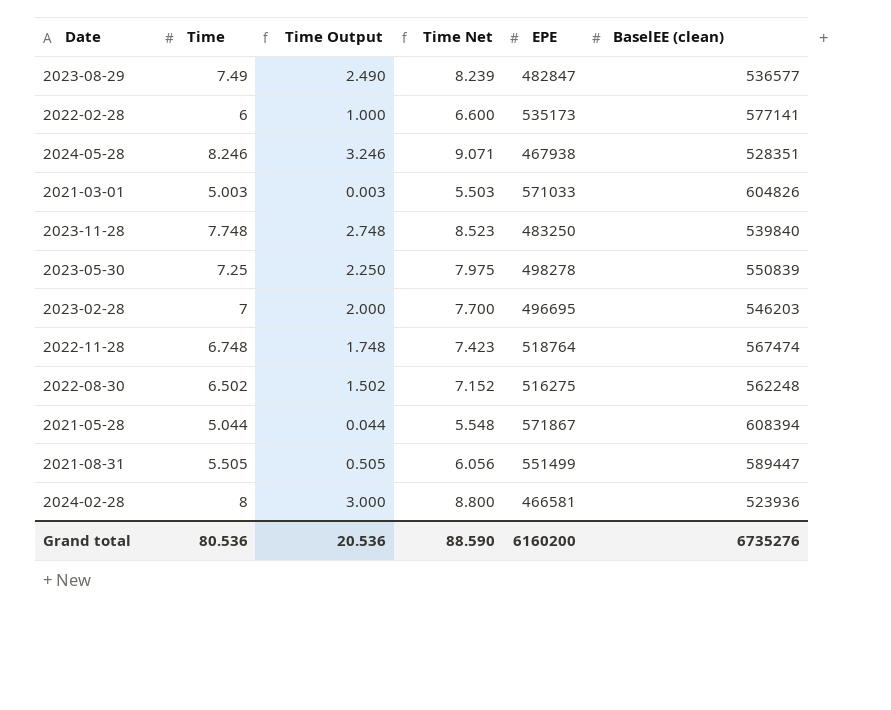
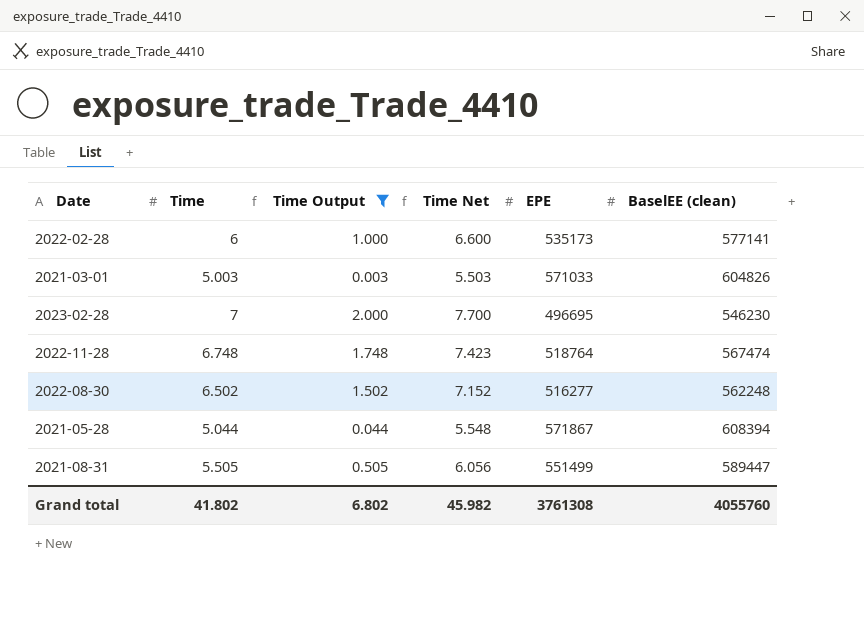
filter: none -> Time Output <= 2.000
2023-02-28 | BaselEE (clean): 546203 -> 546230
2022-08-30 | EPE: 516275 -> 516277
Grand total | Time: 80.536 -> 41.802
Grand total | Time Output: 20.536 -> 6.802
Grand total | Time Net: 88.590 -> 45.982
Grand total | EPE: 6160200 -> 3761308
Grand total | BaselEE (clean): 6735276 -> 4055760

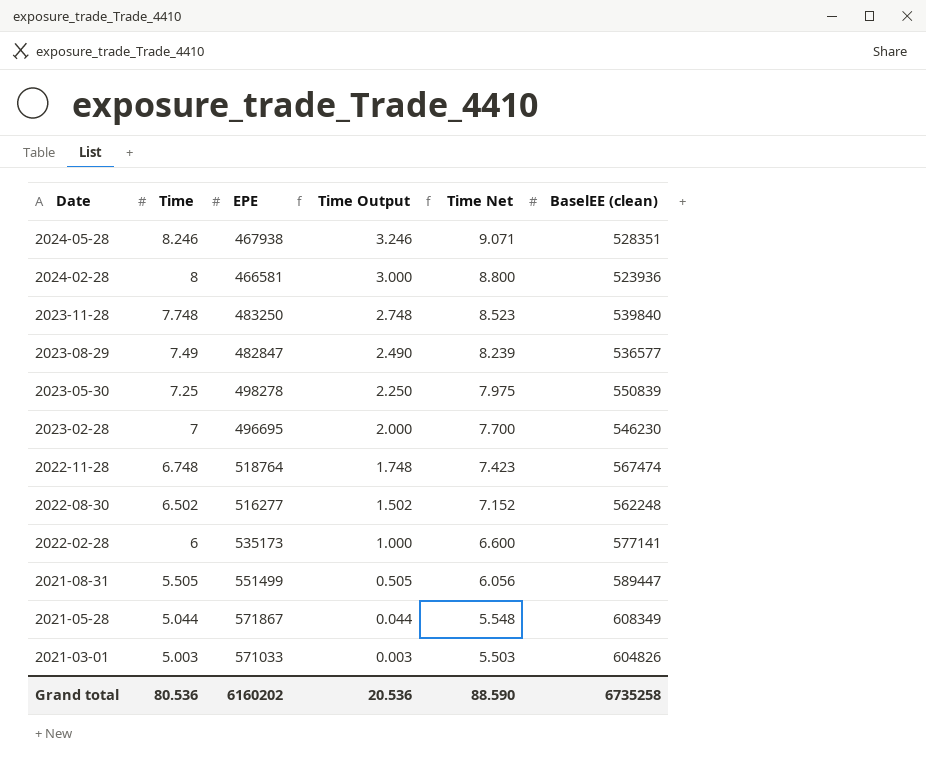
filter: Time Output <= 2.000 -> none
row order: none -> Date descending
column EPE | position: 5 -> 3
2021-05-28 | BaselEE (clean): 608394 -> 608349
Grand total | Time: 41.802 -> 80.536
Grand total | EPE: 3761308 -> 6160202
Grand total | Time Output: 6.802 -> 20.536
Grand total | Time Net: 45.982 -> 88.590
Grand total | BaselEE (clean): 4055760 -> 6735258

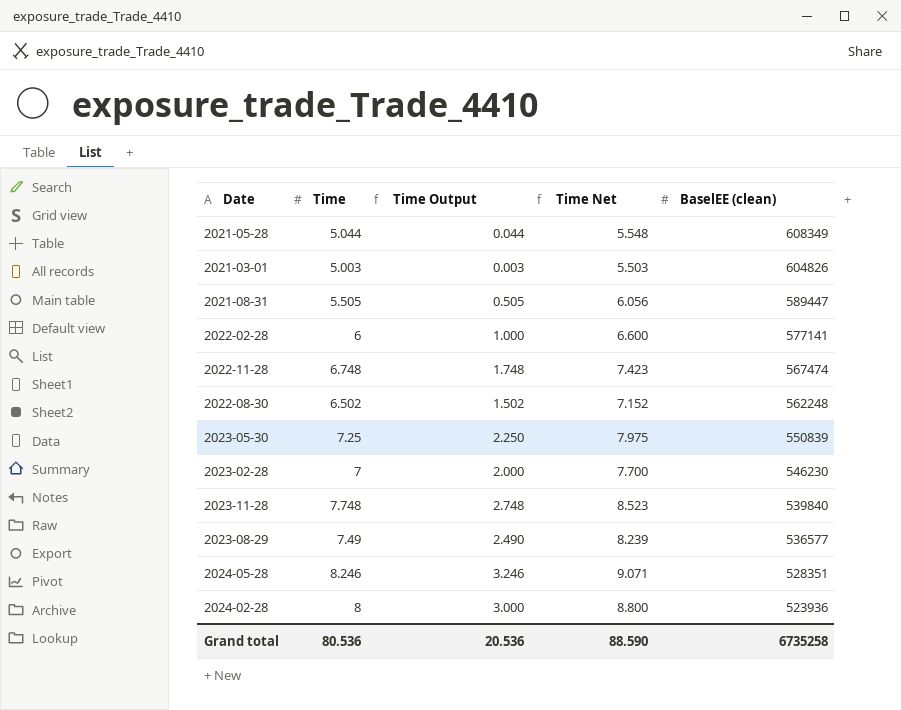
row order: Date descending -> BaselEE (clean) descending
column EPE | position: 3 -> none

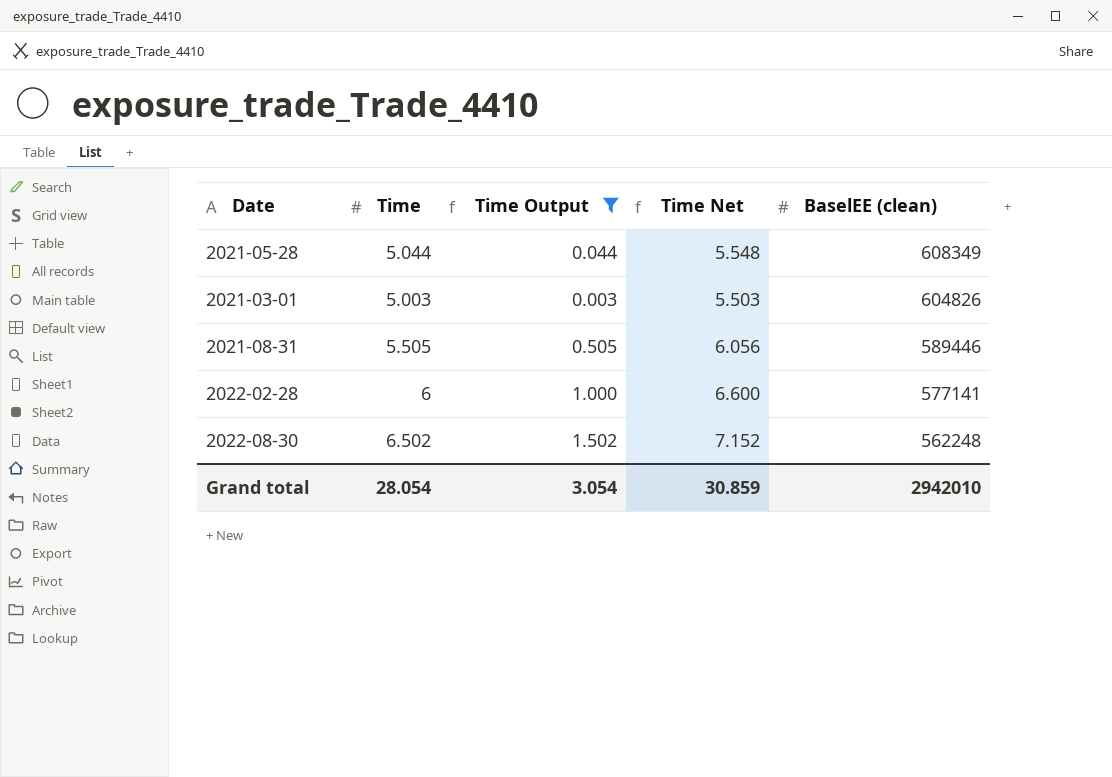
filter: none -> Time Output <= 1.502
2021-08-31 | BaselEE (clean): 589447 -> 589446
Grand total | Time: 80.536 -> 28.054
Grand total | Time Output: 20.536 -> 3.054
Grand total | Time Net: 88.590 -> 30.859
Grand total | BaselEE (clean): 6735258 -> 2942010

